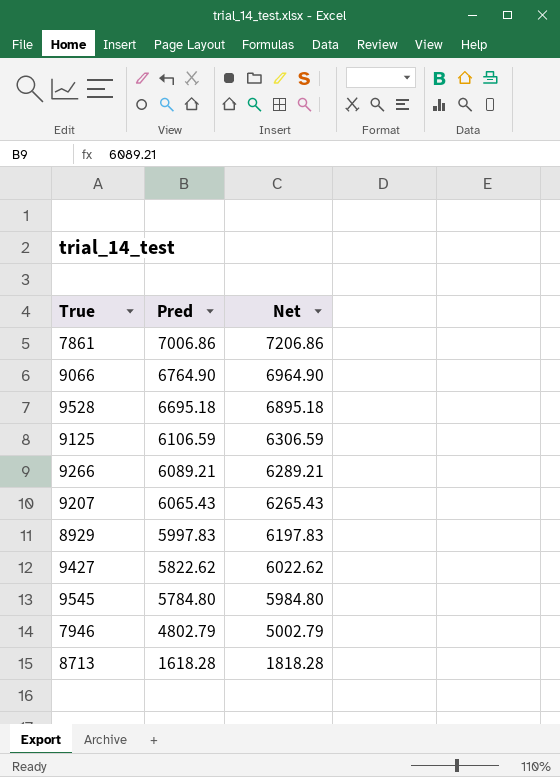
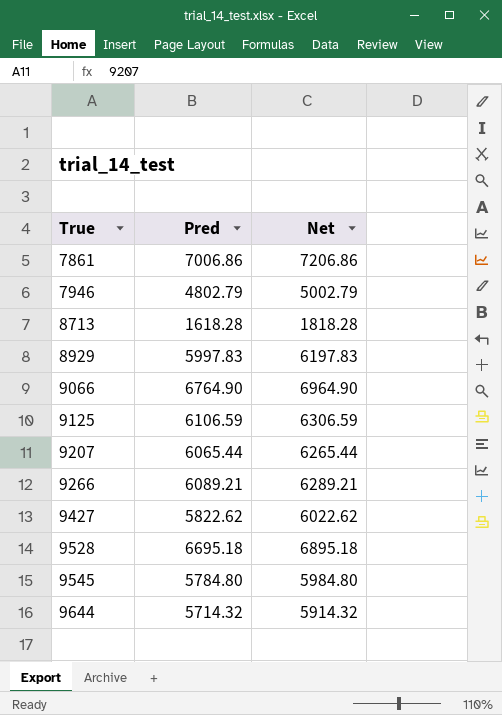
row order: Pred descending -> True ascending
9207 | Pred: 6065.43 -> 6065.44
9207 | Net: 6265.43 -> 6265.44
row 9644: none -> 5714.32 | 5914.32

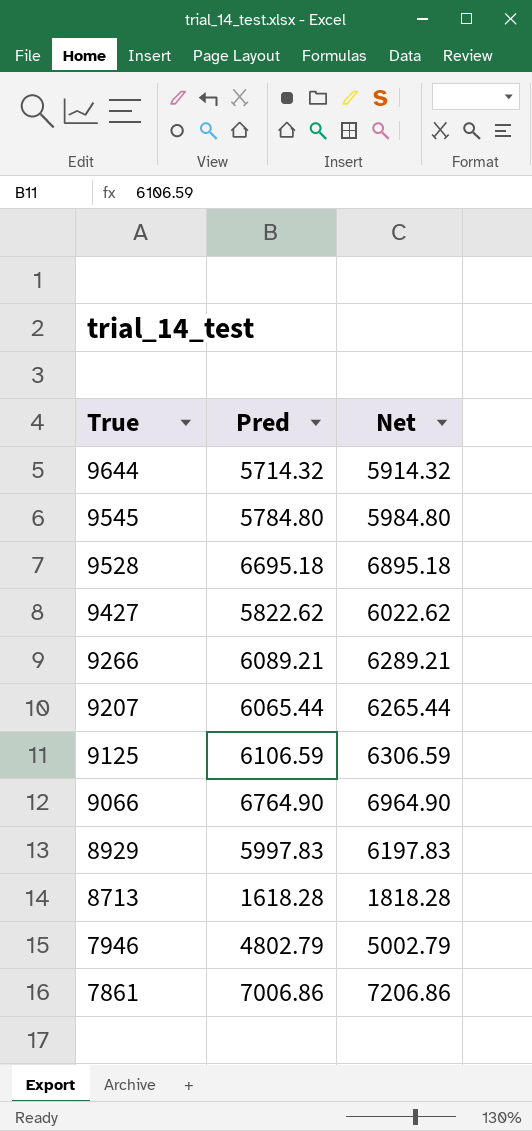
row order: True ascending -> True descending

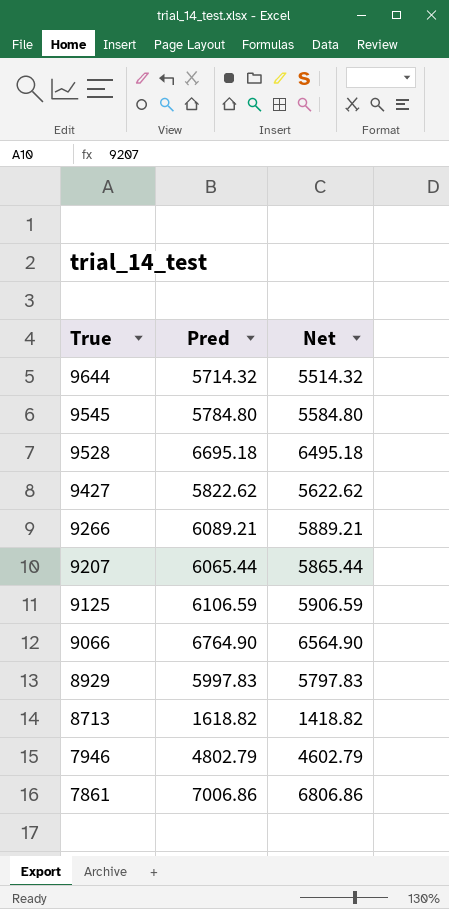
column Net | formula: [Pred] + 200 -> [Pred] - 200
8713 | Pred: 1618.28 -> 1618.82

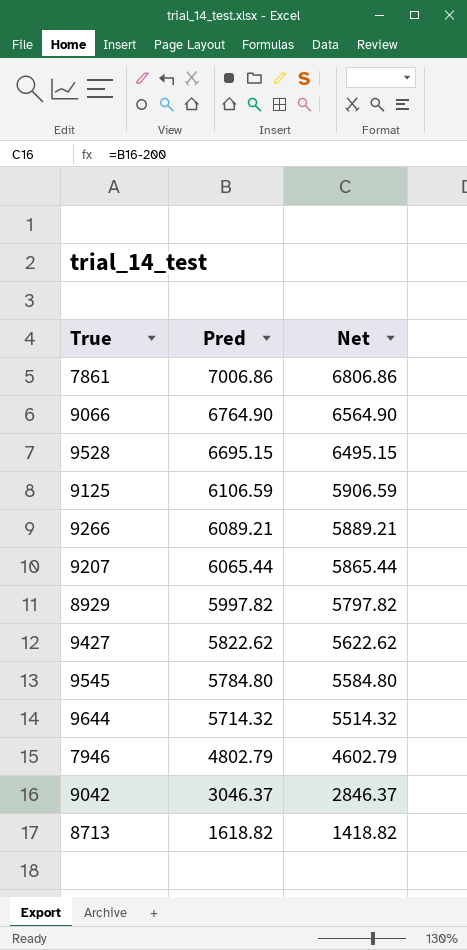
row order: True descending -> Pred descending
9528 | Pred: 6695.18 -> 6695.15
9528 | Net: 6495.18 -> 6495.15
8929 | Pred: 5997.83 -> 5997.82
8929 | Net: 5797.83 -> 5797.82
row 9042: none -> 3046.37 | 2846.37

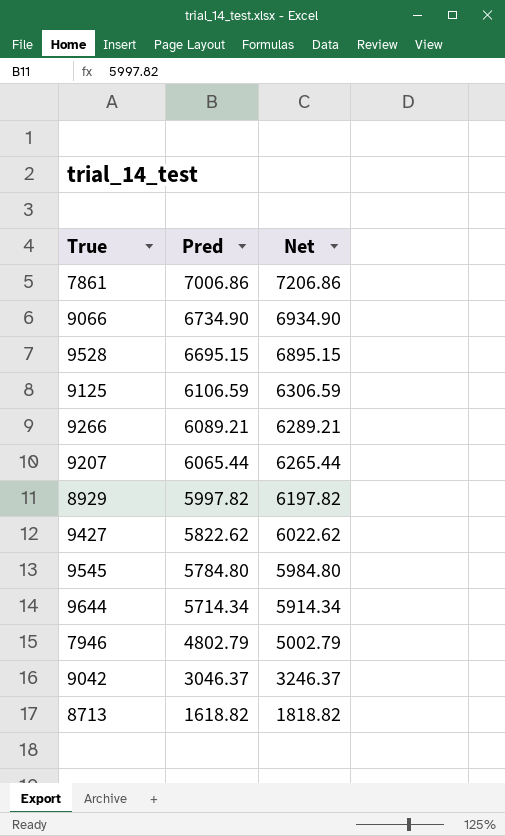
column Net | formula: [Pred] - 200 -> [Pred] + 200
9066 | Pred: 6764.90 -> 6734.90
9644 | Pred: 5714.32 -> 5714.34

